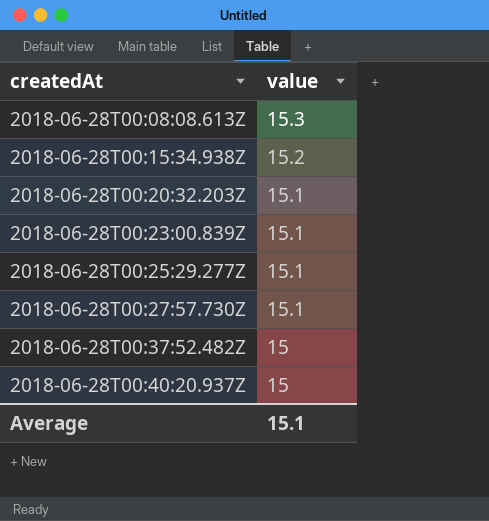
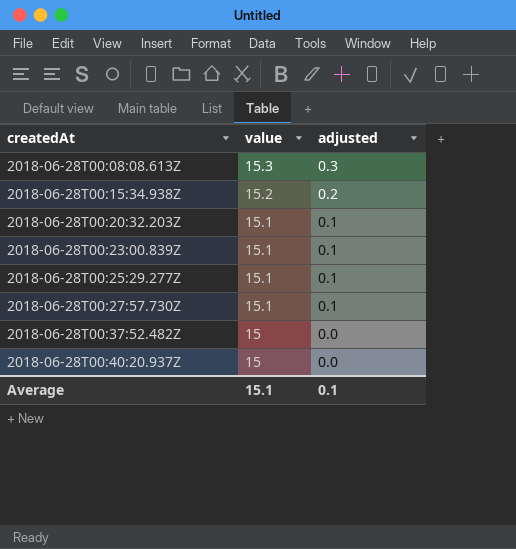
column adjusted | formula: none -> [value] - 15

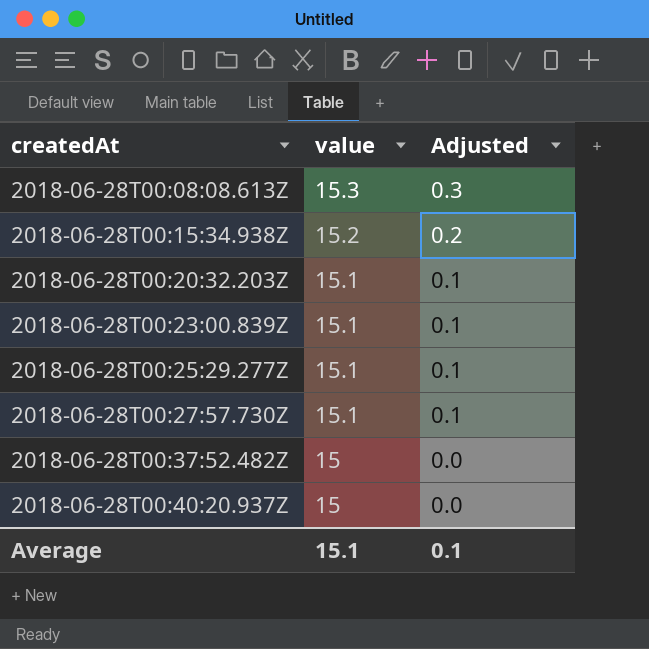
column name: adjusted -> Adjusted

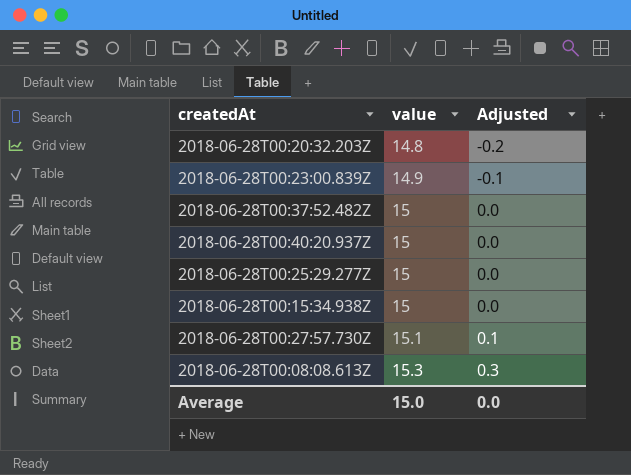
row order: createdAt ascending -> value ascending
2018-06-28T00:20:32.203Z | value: 15.1 -> 14.8
2018-06-28T00:20:32.203Z | Adjusted: 0.1 -> -0.2
2018-06-28T00:23:00.839Z | value: 15.1 -> 14.9
2018-06-28T00:23:00.839Z | Adjusted: 0.1 -> -0.1
2018-06-28T00:25:29.277Z | value: 15.1 -> 15
2018-06-28T00:25:29.277Z | Adjusted: 0.1 -> 0.0
2018-06-28T00:15:34.938Z | value: 15.2 -> 15
2018-06-28T00:15:34.938Z | Adjusted: 0.2 -> 0.0
Average | value: 15.1 -> 15.0
Average | Adjusted: 0.1 -> 0.0

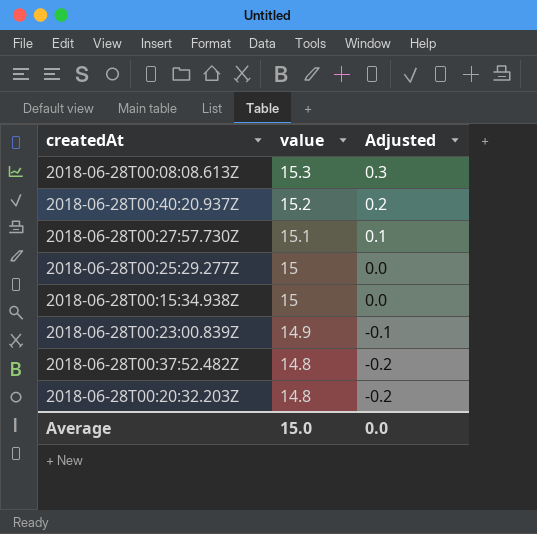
row order: value ascending -> value descending
2018-06-28T00:40:20.937Z | value: 15 -> 15.2
2018-06-28T00:40:20.937Z | Adjusted: 0.0 -> 0.2
2018-06-28T00:37:52.482Z | value: 15 -> 14.8
2018-06-28T00:37:52.482Z | Adjusted: 0.0 -> -0.2

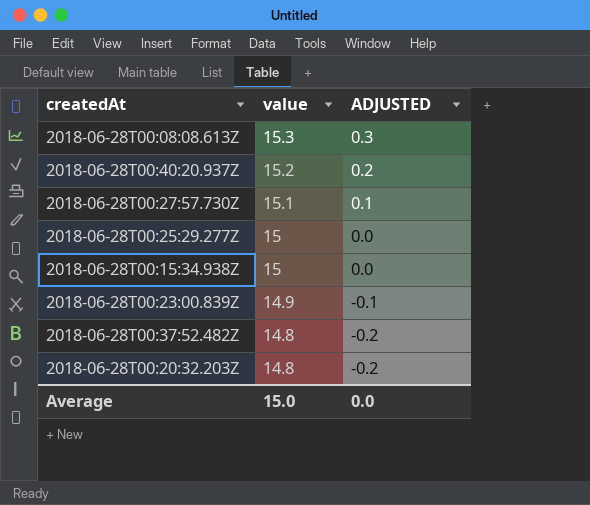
column name: Adjusted -> ADJUSTED

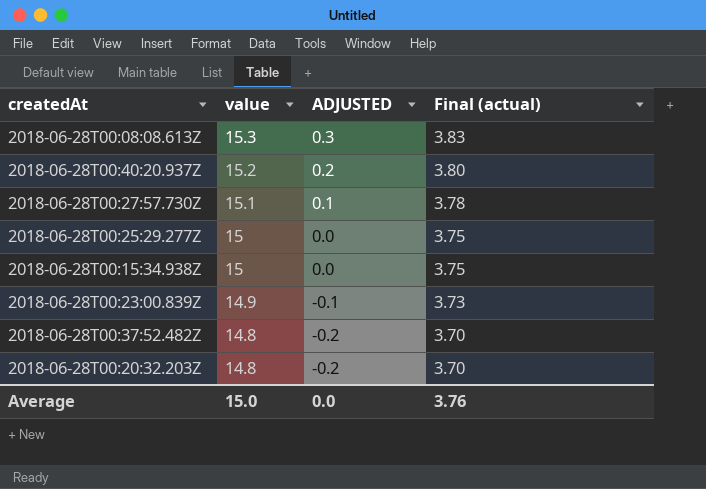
column Final (actual) | formula: none -> [value] * 0.25

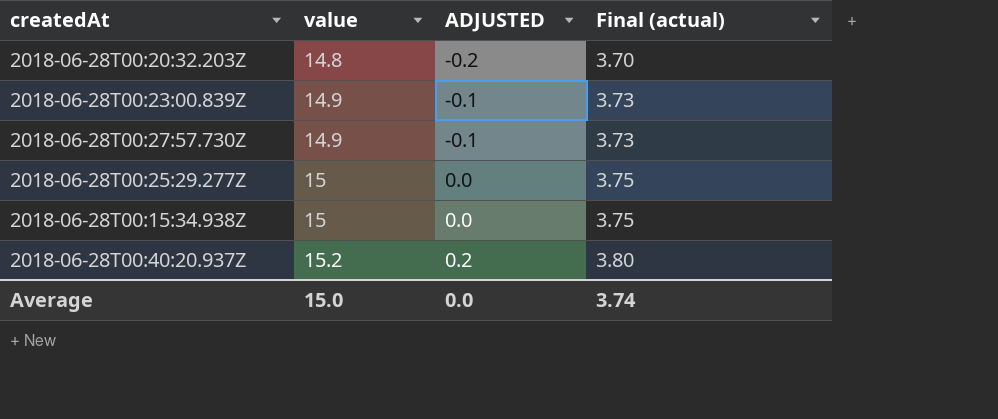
row order: value descending -> value ascending
row 2018-06-28T00:08:08.613Z: 15.3 | 0.3 | 3.83 -> none
row 2018-06-28T00:37:52.482Z: 14.8 | -0.2 | 3.70 -> none
2018-06-28T00:27:57.730Z | value: 15.1 -> 14.9
2018-06-28T00:27:57.730Z | ADJUSTED: 0.1 -> -0.1
2018-06-28T00:27:57.730Z | Final (actual): 3.78 -> 3.73
Average | Final (actual): 3.76 -> 3.74

